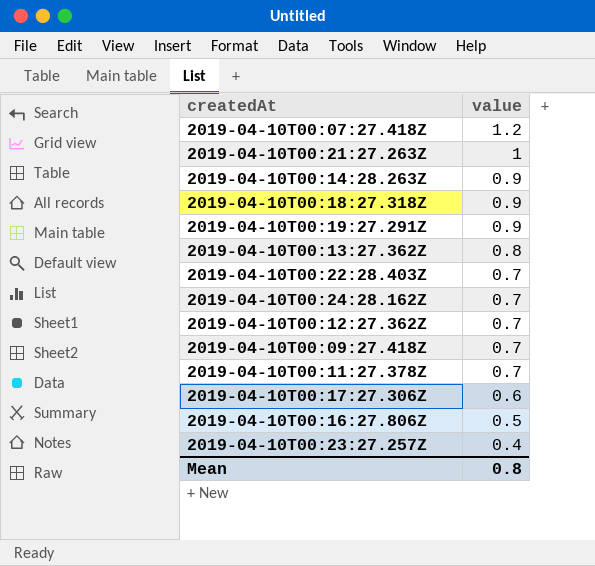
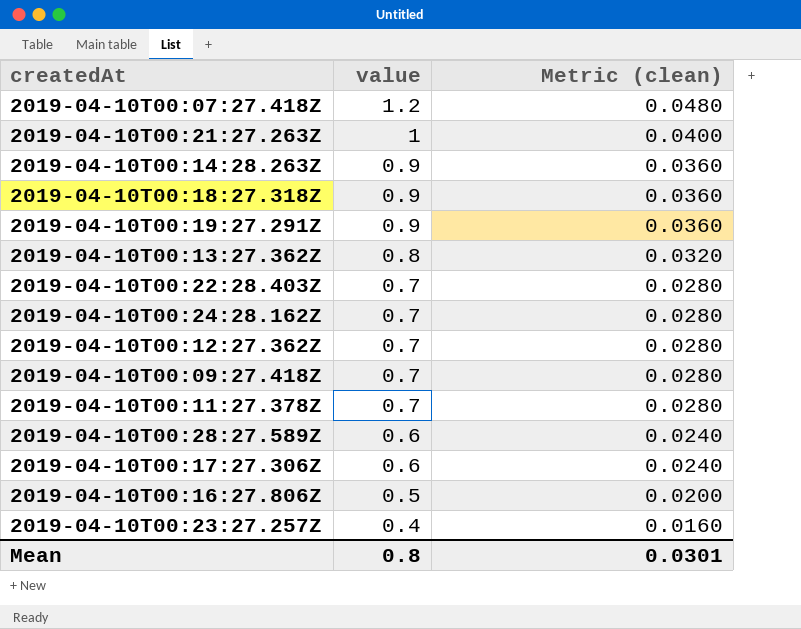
column Metric (clean) | formula: none -> [value] * 0.04
row 2019-04-10T00:28:27.589Z: none -> 0.6 | 0.0240

